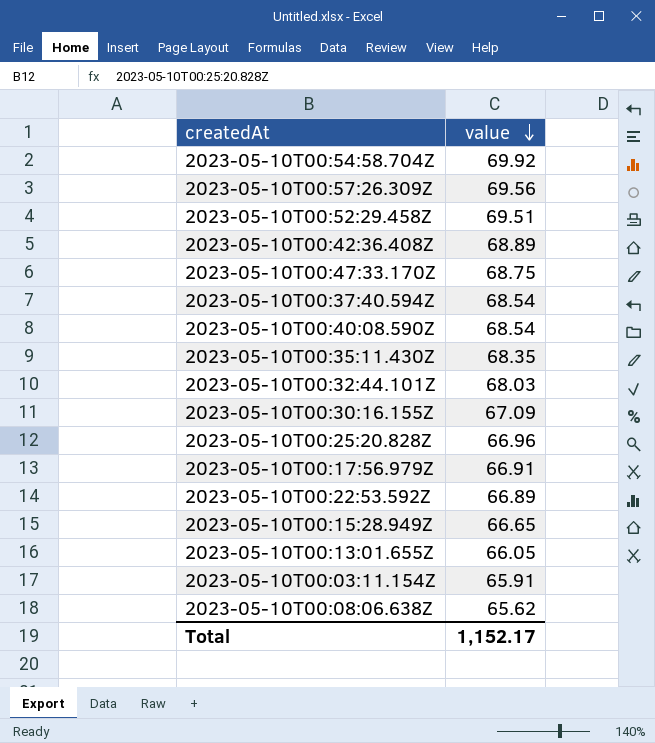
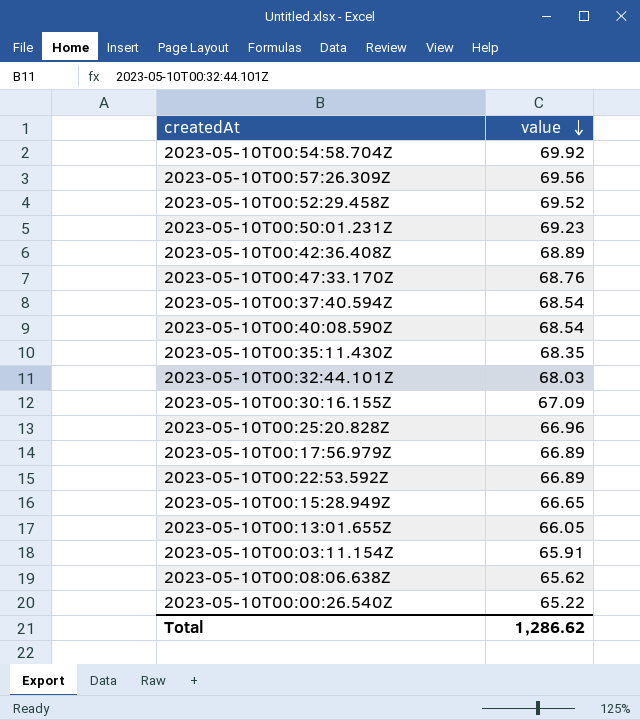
2023-05-10T00:52:29.458Z | value: 69.51 -> 69.52
row 2023-05-10T00:50:01.231Z: none -> 69.23
2023-05-10T00:47:33.170Z | value: 68.75 -> 68.76
2023-05-10T00:17:56.979Z | value: 66.91 -> 66.89
row 2023-05-10T00:00:26.540Z: none -> 65.22
Total | value: 1,152.17 -> 1,286.62

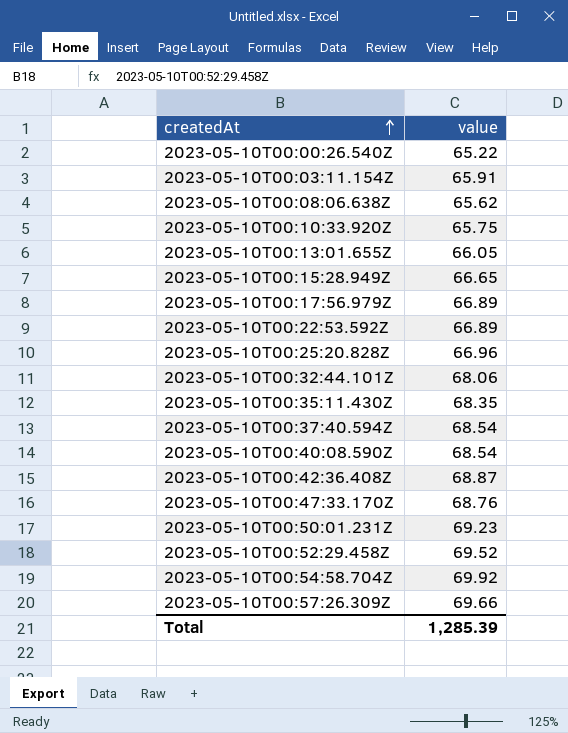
row order: value descending -> createdAt ascending
row 2023-05-10T00:30:16.155Z: 67.09 -> none
row 2023-05-10T00:10:33.920Z: none -> 65.75
2023-05-10T00:32:44.101Z | value: 68.03 -> 68.06
2023-05-10T00:42:36.408Z | value: 68.89 -> 68.87
2023-05-10T00:57:26.309Z | value: 69.56 -> 69.66
Total | value: 1,286.62 -> 1,285.39

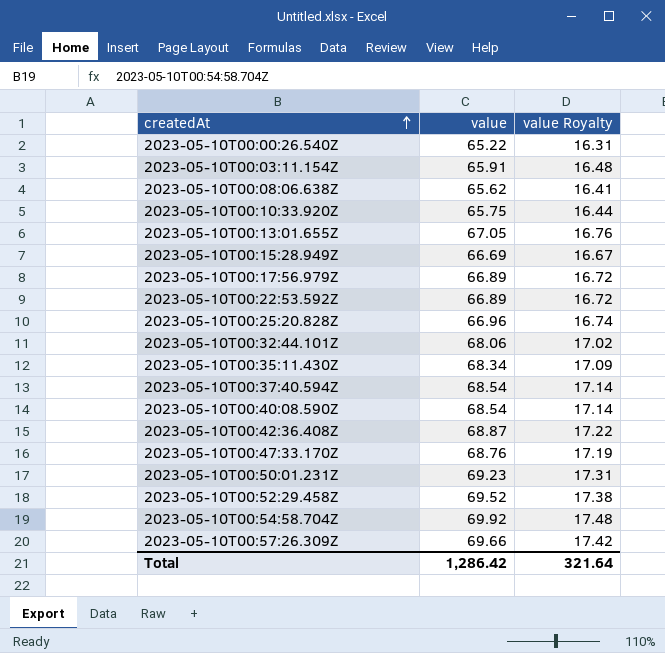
column value Royalty | formula: none -> [value] * 0.25
2023-05-10T00:13:01.655Z | value: 66.05 -> 67.05
2023-05-10T00:15:28.949Z | value: 66.65 -> 66.69
2023-05-10T00:35:11.430Z | value: 68.35 -> 68.34
Total | value: 1,285.39 -> 1,286.42

